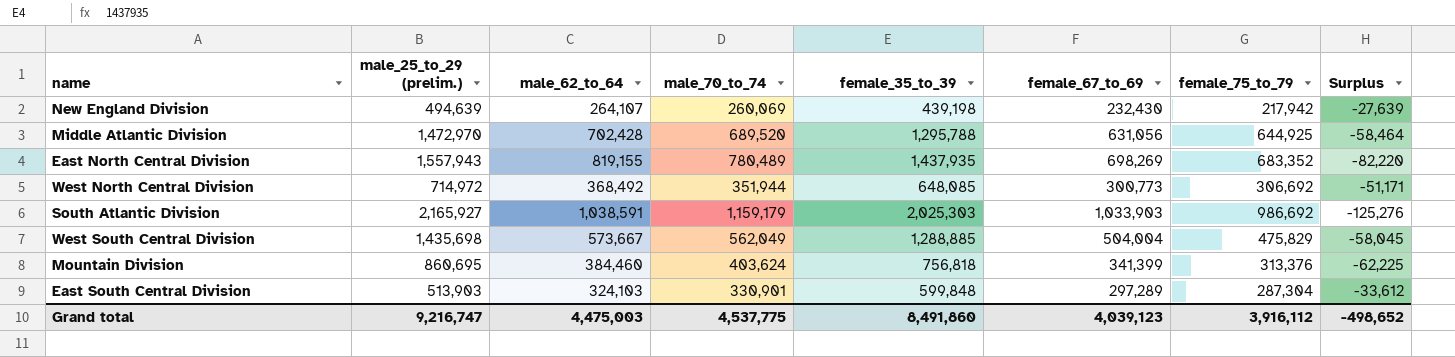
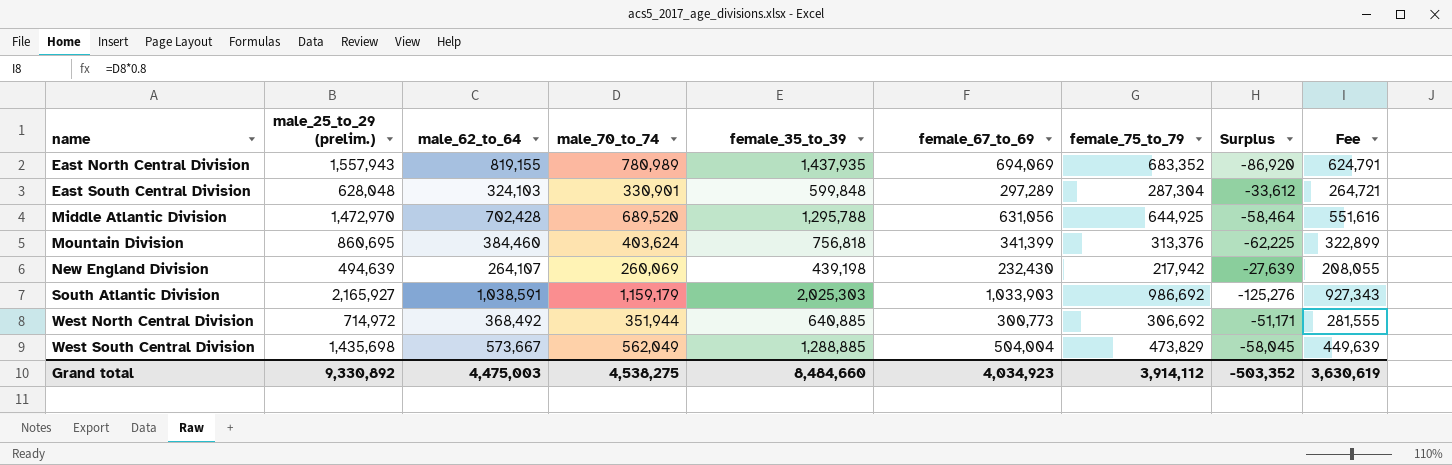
row order: none -> name ascending
column Fee | formula: none -> [male_70_to_74] * 0.8
East North Central Division | male_70_to_74: 780,489 -> 780,989
East North Central Division | female_67_to_69: 698,269 -> 694,069
East North Central Division | Surplus: -82,220 -> -86,920
East South Central Division | male_25_to_29 (prelim.): 513,903 -> 628,048
West North Central Division | female_35_to_39: 648,085 -> 640,885
West South Central Division | female_75_to_79: 475,829 -> 473,829
Grand total | male_25_to_29 (prelim.): 9,216,747 -> 9,330,892
Grand total | male_70_to_74: 4,537,775 -> 4,538,275
Grand total | female_35_to_39: 8,491,860 -> 8,484,660
Grand total | female_67_to_69: 4,039,123 -> 4,034,923
Grand total | female_75_to_79: 3,916,112 -> 3,914,112
Grand total | Surplus: -498,652 -> -503,352

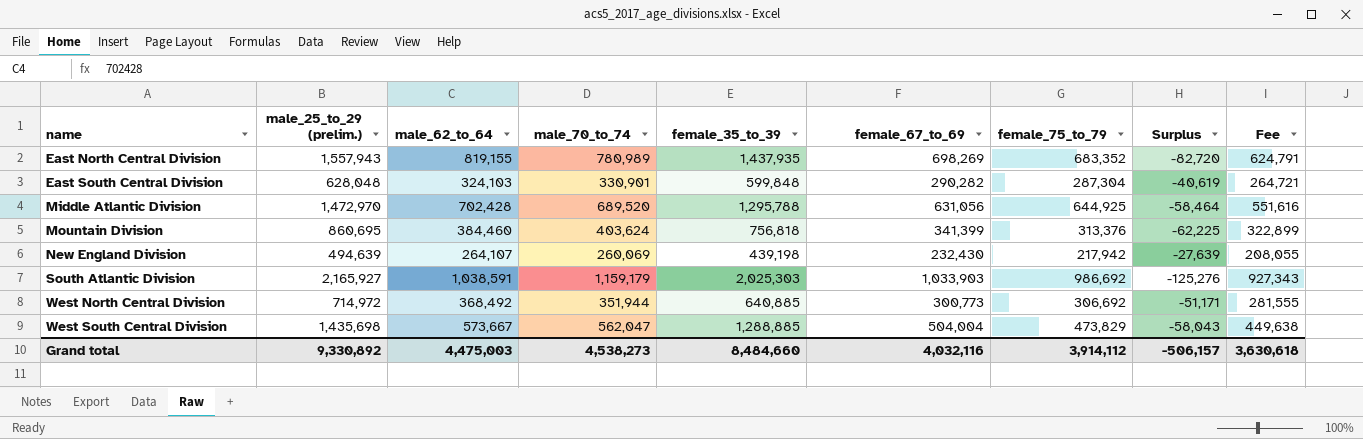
East North Central Division | female_67_to_69: 694,069 -> 698,269
East North Central Division | Surplus: -86,920 -> -82,720
East South Central Division | female_67_to_69: 297,289 -> 290,282
East South Central Division | Surplus: -33,612 -> -40,619
West South Central Division | male_70_to_74: 562,049 -> 562,047
West South Central Division | Surplus: -58,045 -> -58,043
West South Central Division | Fee: 449,639 -> 449,638
Grand total | male_70_to_74: 4,538,275 -> 4,538,273
Grand total | female_67_to_69: 4,034,923 -> 4,032,116
Grand total | Surplus: -503,352 -> -506,157
Grand total | Fee: 3,630,619 -> 3,630,618

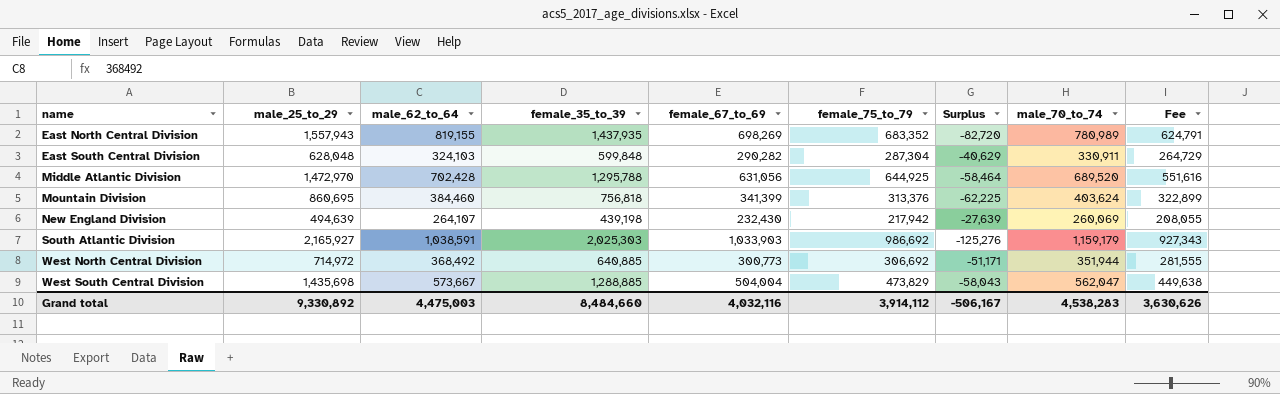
column name: male_25_to_29 (prelim.) -> male_25_to_29
column male_70_to_74 | position: 4 -> 8
East South Central Division | Surplus: -40,619 -> -40,629
East South Central Division | male_70_to_74: 330,901 -> 330,911
East South Central Division | Fee: 264,721 -> 264,729
Grand total | Surplus: -506,157 -> -506,167
Grand total | male_70_to_74: 4,538,273 -> 4,538,283
Grand total | Fee: 3,630,618 -> 3,630,626

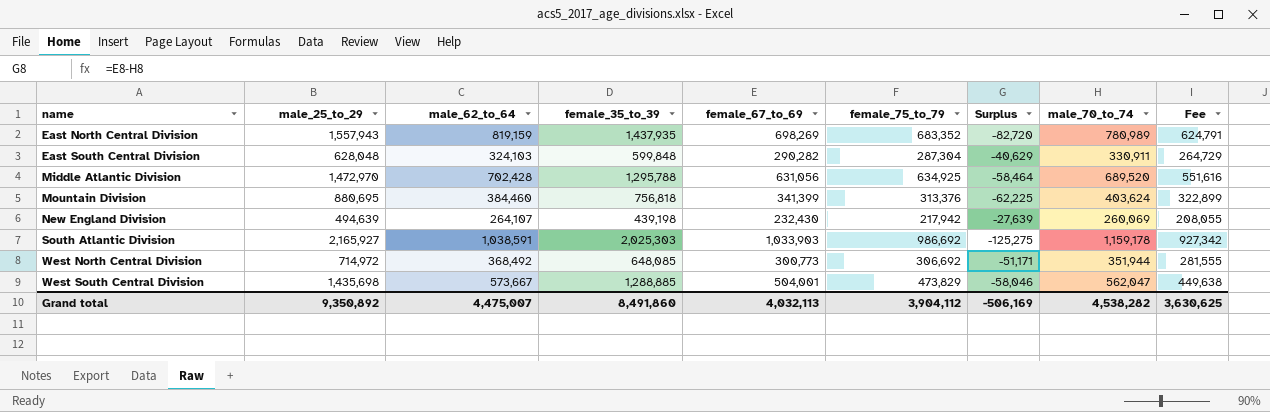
East North Central Division | male_62_to_64: 819,155 -> 819,159
Middle Atlantic Division | female_75_to_79: 644,925 -> 634,925
Mountain Division | male_25_to_29: 860,695 -> 880,695
South Atlantic Division | Surplus: -125,276 -> -125,275
South Atlantic Division | male_70_to_74: 1,159,179 -> 1,159,178
South Atlantic Division | Fee: 927,343 -> 927,342
West North Central Division | female_35_to_39: 640,885 -> 648,085
West South Central Division | female_67_to_69: 504,004 -> 504,001
West South Central Division | Surplus: -58,043 -> -58,046
Grand total | male_25_to_29: 9,330,892 -> 9,350,892
Grand total | male_62_to_64: 4,475,003 -> 4,475,007
Grand total | female_35_to_39: 8,484,660 -> 8,491,860
Grand total | female_67_to_69: 4,032,116 -> 4,032,113
Grand total | female_75_to_79: 3,914,112 -> 3,904,112
Grand total | Surplus: -506,167 -> -506,169
Grand total | male_70_to_74: 4,538,283 -> 4,538,282
Grand total | Fee: 3,630,626 -> 3,630,625

